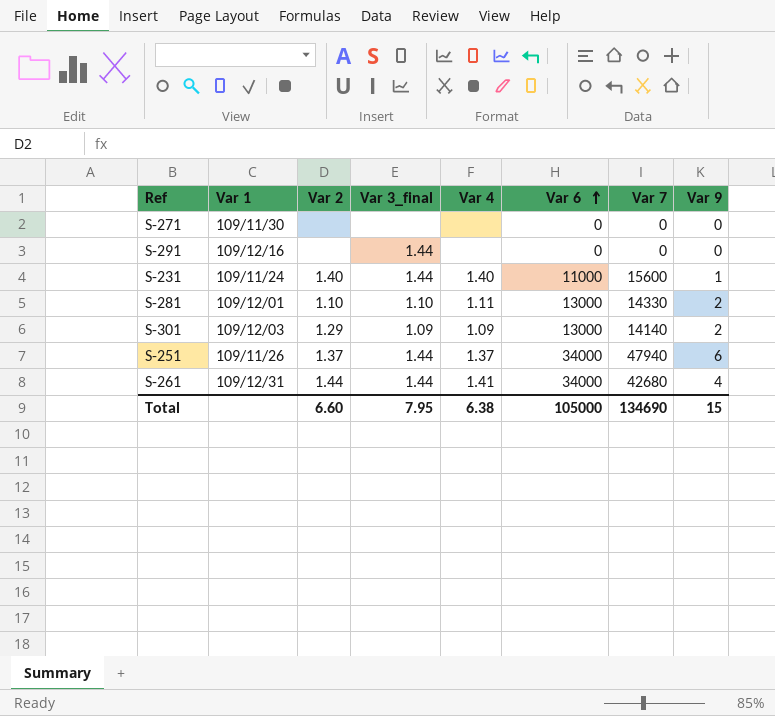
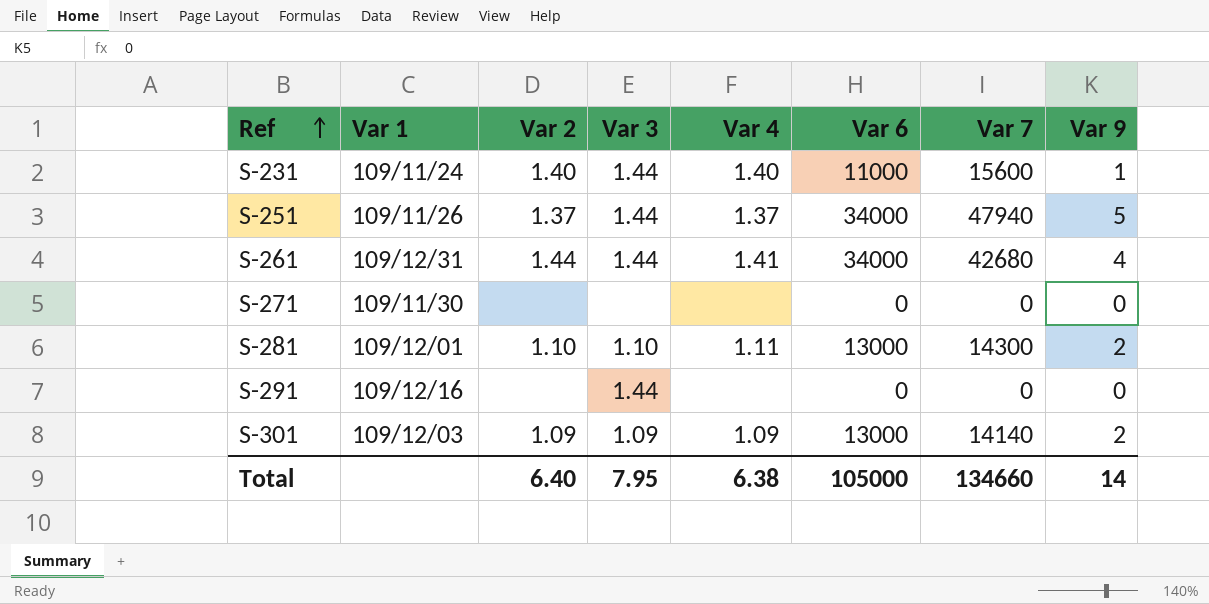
row order: Var 6 ascending -> Ref ascending
column name: Var 3_final -> Var 3
S-251 | Var 9: 6 -> 5
S-281 | Var 7: 14330 -> 14300
S-301 | Var 2: 1.29 -> 1.09
Total | Var 2: 6.60 -> 6.40
Total | Var 7: 134690 -> 134660
Total | Var 9: 15 -> 14

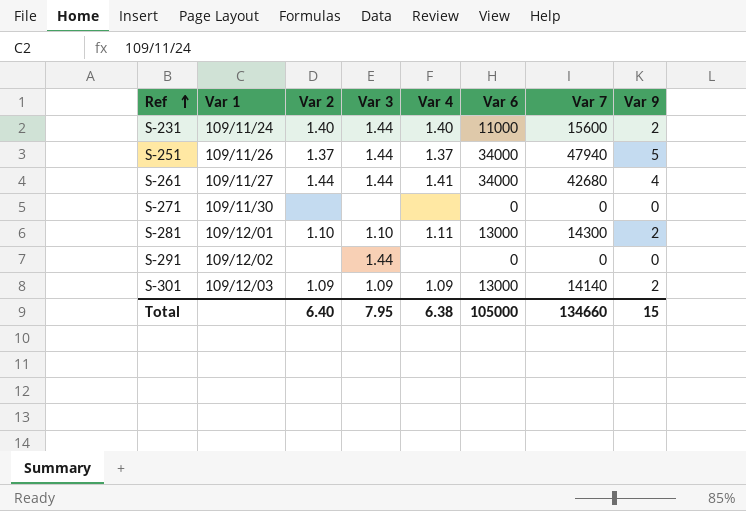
S-231 | Var 9: 1 -> 2
S-261 | Var 1: 109/12/31 -> 109/11/27
S-291 | Var 1: 109/12/16 -> 109/12/02
Total | Var 9: 14 -> 15

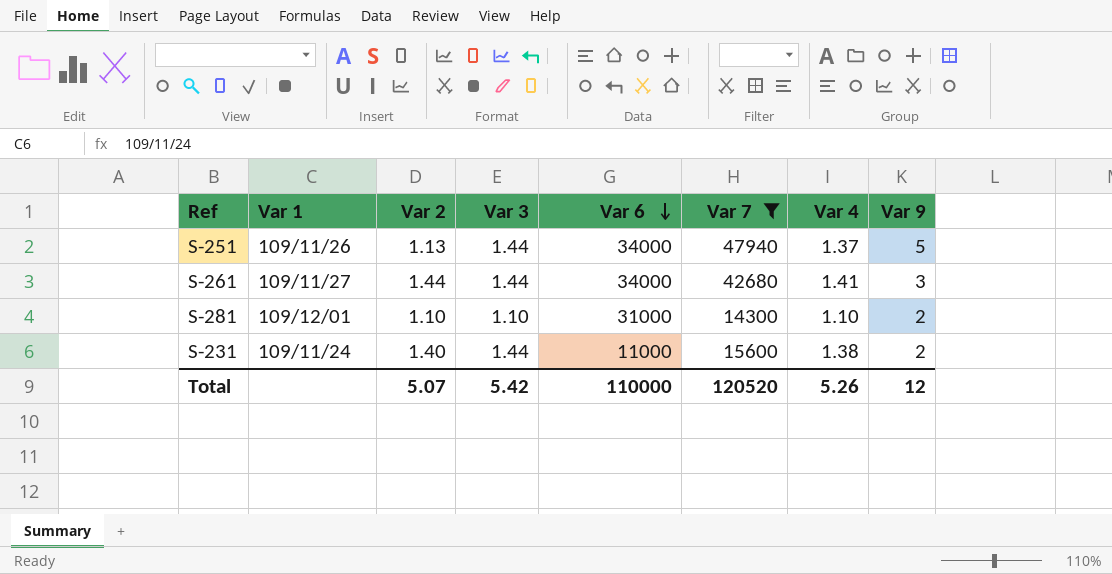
filter: none -> Var 7 >= 14300
row order: Ref ascending -> Var 6 descending
column Var 4 | position: 5 -> 7
S-251 | Var 2: 1.37 -> 1.13
S-261 | Var 9: 4 -> 3
S-281 | Var 6: 13000 -> 31000
S-281 | Var 4: 1.11 -> 1.10
S-231 | Var 4: 1.40 -> 1.38
Total | Var 2: 6.40 -> 5.07
Total | Var 3: 7.95 -> 5.42
Total | Var 6: 105000 -> 110000
Total | Var 7: 134660 -> 120520
Total | Var 4: 6.38 -> 5.26
Total | Var 9: 15 -> 12

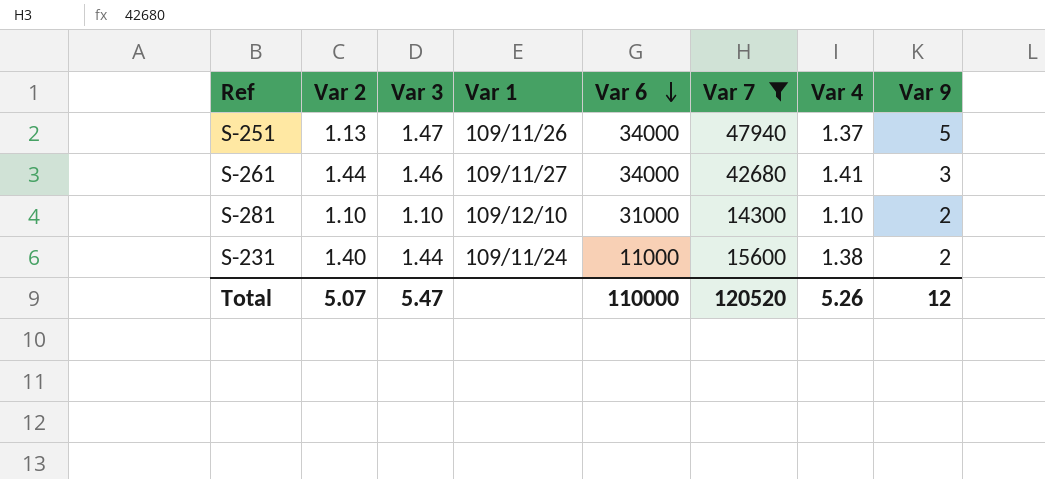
column Var 1 | position: 2 -> 4
S-251 | Var 3: 1.44 -> 1.47
S-261 | Var 3: 1.44 -> 1.46
S-281 | Var 1: 109/12/01 -> 109/12/10
Total | Var 3: 5.42 -> 5.47

